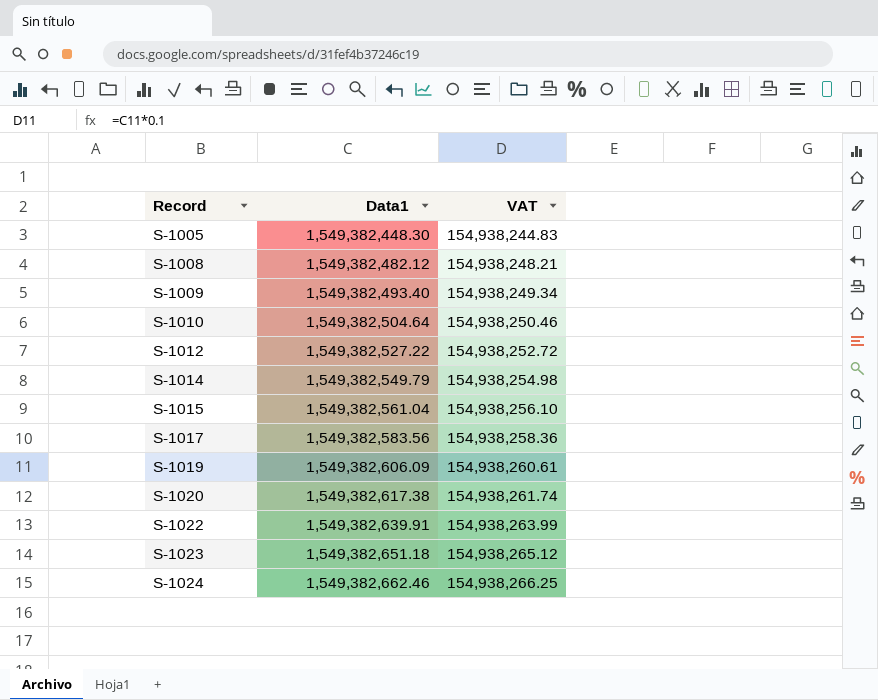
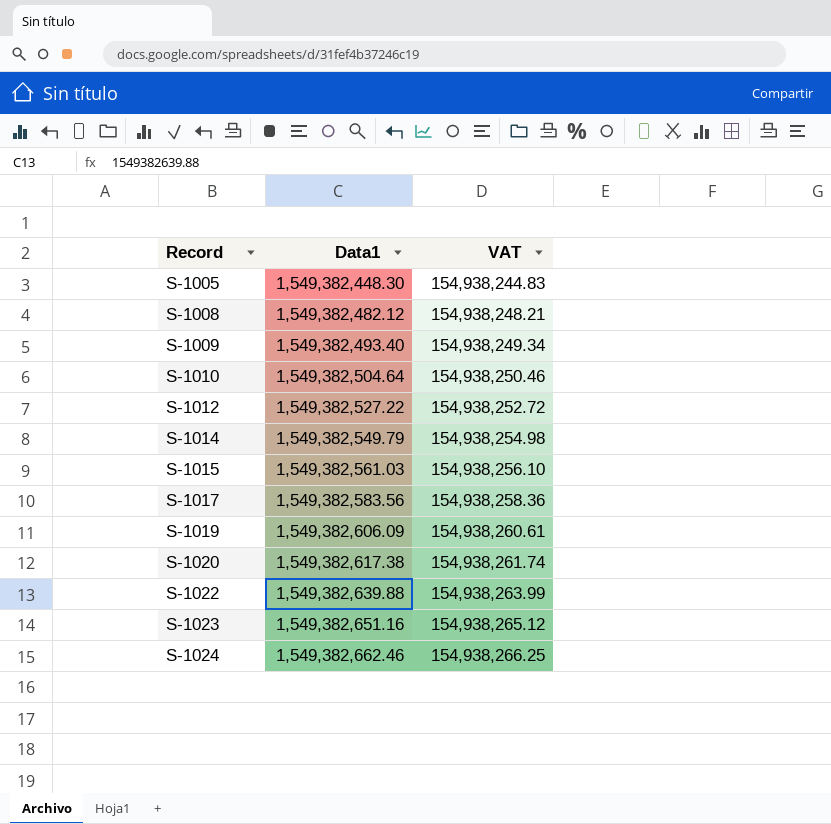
S-1015 | Data1: 1,549,382,561.04 -> 1,549,382,561.03
S-1022 | Data1: 1,549,382,639.91 -> 1,549,382,639.88
S-1023 | Data1: 1,549,382,651.18 -> 1,549,382,651.16

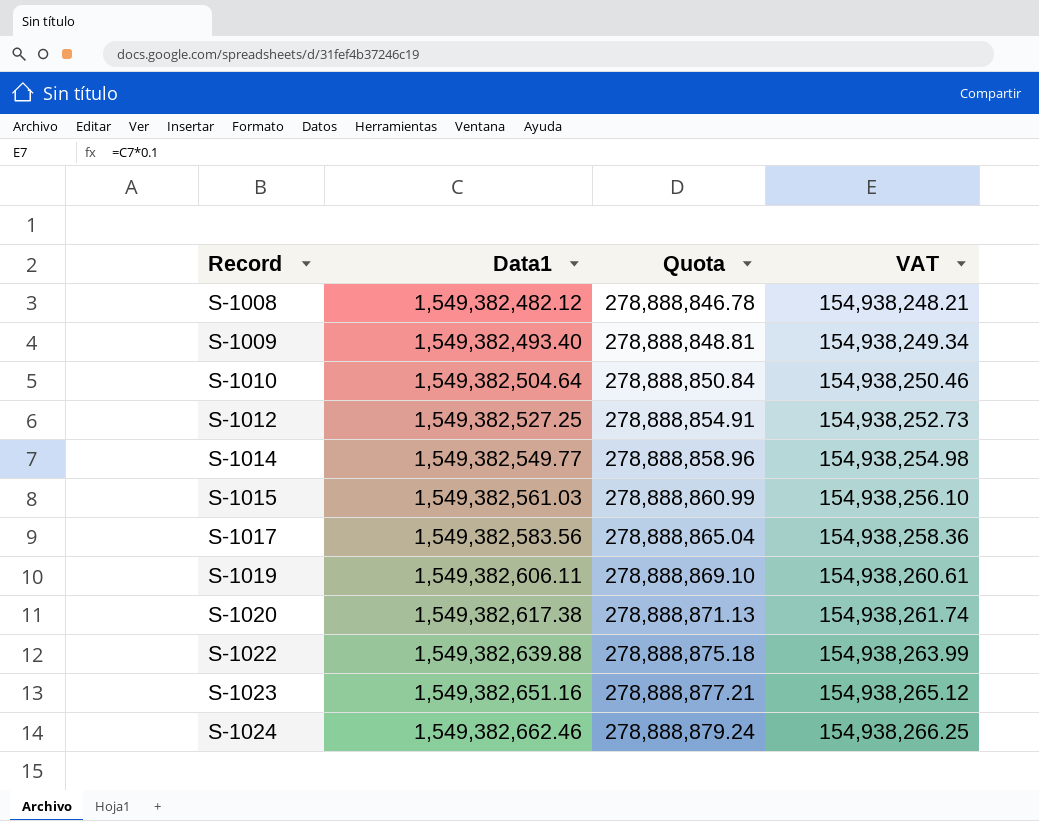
column Quota | formula: none -> [Data1] * 0.18
row S-1005: 1,549,382,448.30 | 154,938,244.83 -> none
S-1012 | Data1: 1,549,382,527.22 -> 1,549,382,527.25
S-1012 | VAT: 154,938,252.72 -> 154,938,252.73
S-1014 | Data1: 1,549,382,549.79 -> 1,549,382,549.77
S-1019 | Data1: 1,549,382,606.09 -> 1,549,382,606.11

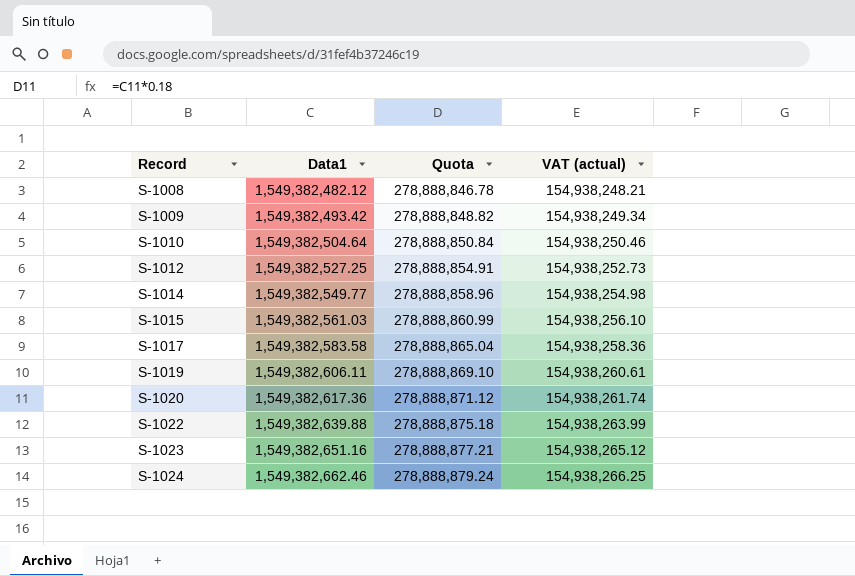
column name: VAT -> VAT (actual)
S-1009 | Data1: 1,549,382,493.40 -> 1,549,382,493.42
S-1009 | Quota: 278,888,848.81 -> 278,888,848.82
S-1017 | Data1: 1,549,382,583.56 -> 1,549,382,583.58
S-1020 | Data1: 1,549,382,617.38 -> 1,549,382,617.36
S-1020 | Quota: 278,888,871.13 -> 278,888,871.12

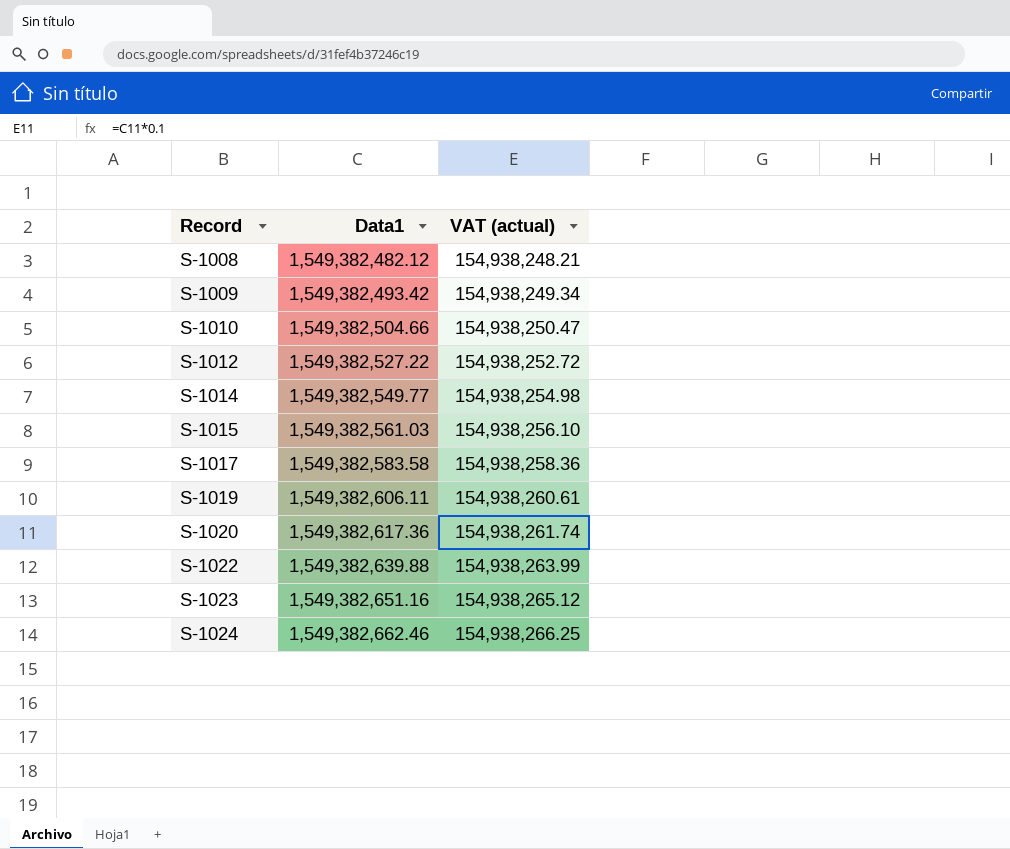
column Quota | formula: [Data1] * 0.18 -> none
S-1010 | Data1: 1,549,382,504.64 -> 1,549,382,504.66
S-1010 | VAT (actual): 154,938,250.46 -> 154,938,250.47
S-1012 | Data1: 1,549,382,527.25 -> 1,549,382,527.22
S-1012 | VAT (actual): 154,938,252.73 -> 154,938,252.72

